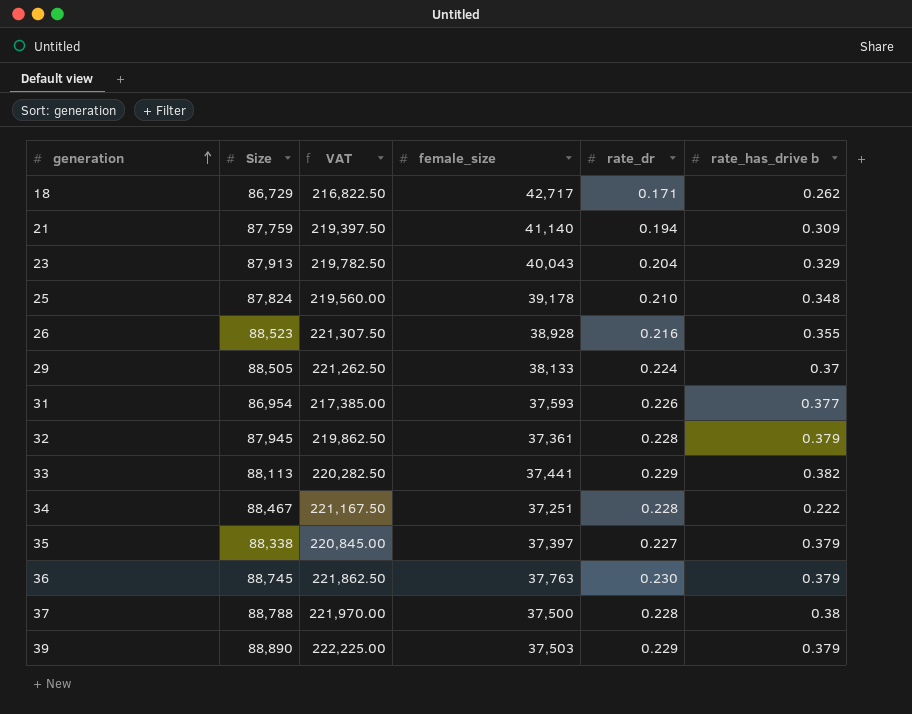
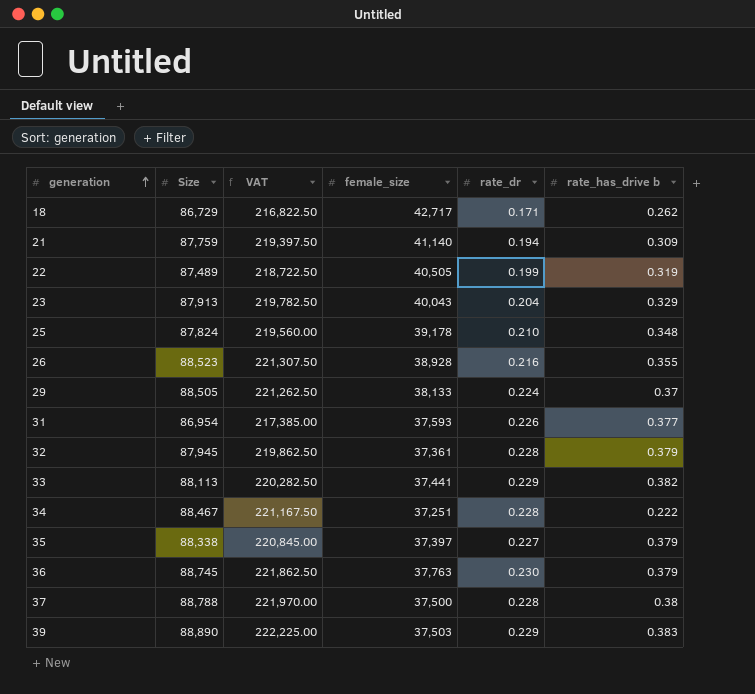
row 22: none -> 87,489 | 218,722.50 | 40,505 | 0.199 | 0.319
39 | rate_has_drive b: 0.379 -> 0.383

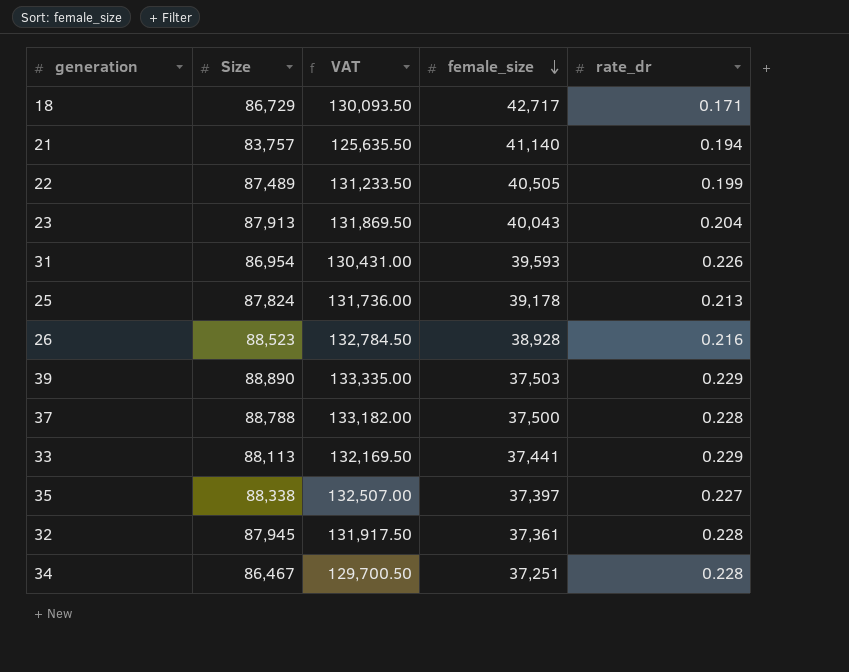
row order: generation ascending -> female_size descending
column rate_has_drive b | position: 6 -> none
column VAT | formula: [Size] * 2.5 -> [Size] * 1.5
row 29: 88,505 | 221,262.50 | 38,133 | 0.224 | 0.37 -> none
row 36: 88,745 | 221,862.50 | 37,763 | 0.230 | 0.379 -> none
21 | Size: 87,759 -> 83,757
31 | female_size: 37,593 -> 39,593
25 | rate_dr: 0.210 -> 0.213
34 | Size: 88,467 -> 86,467

